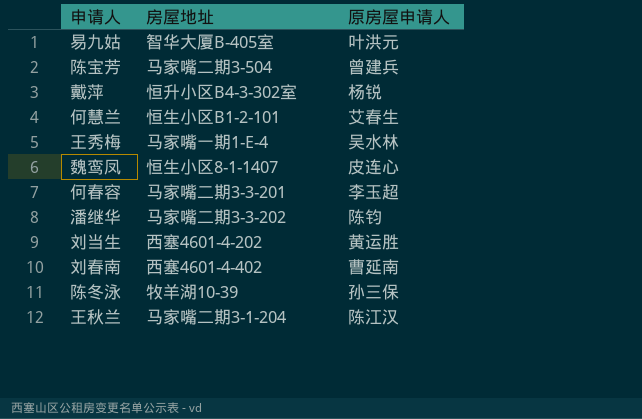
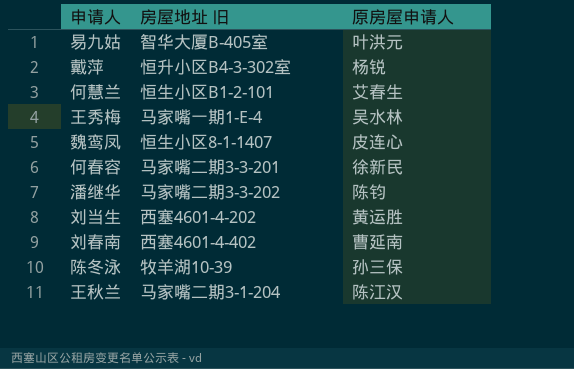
column name: 房屋地址 -> 房屋地址 旧
row 陈宝芳: 马家嘴二期3-504 | 曾建兵 -> none
何春容 | 原房屋申请人: 李玉超 -> 徐新民

